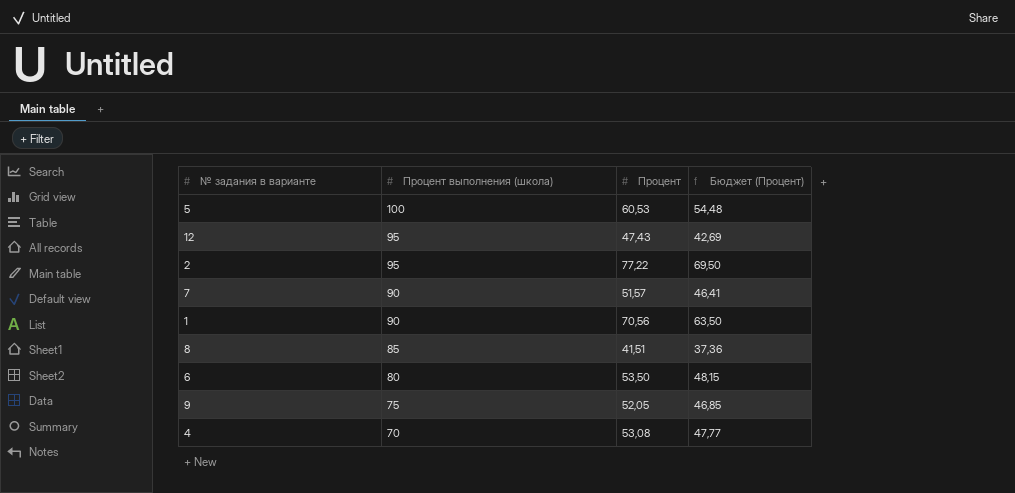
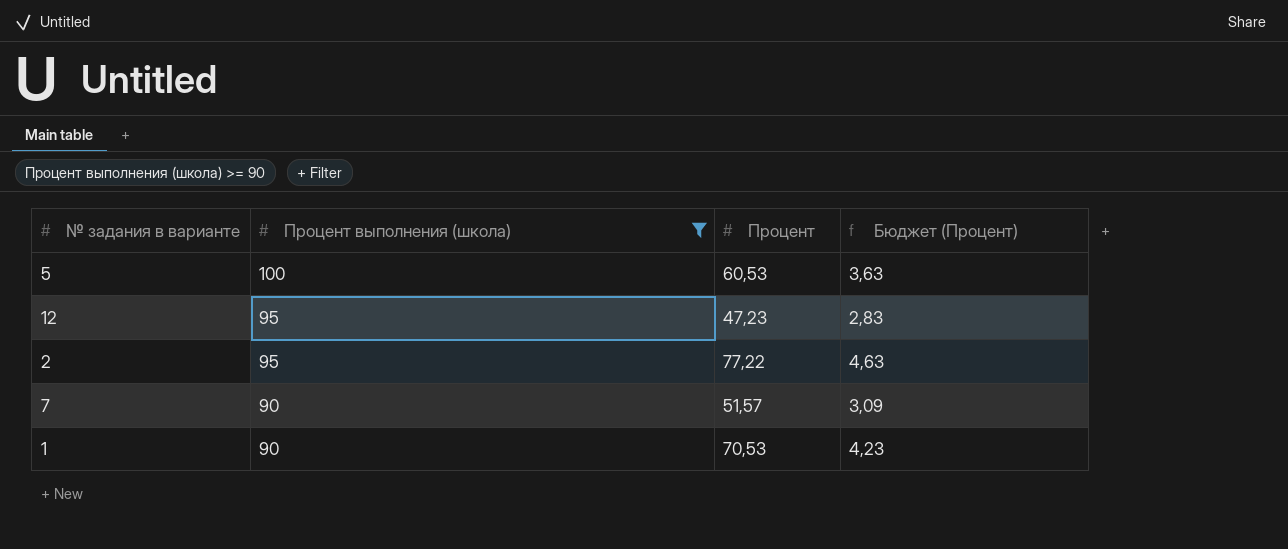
filter: none -> Процент выполнения (школа) >= 90
column Бюджет (Процент) | formula: [Процент] * 0,9 -> [Процент] * 0,06
12 | Процент: 47,43 -> 47,23
1 | Процент: 70,56 -> 70,53

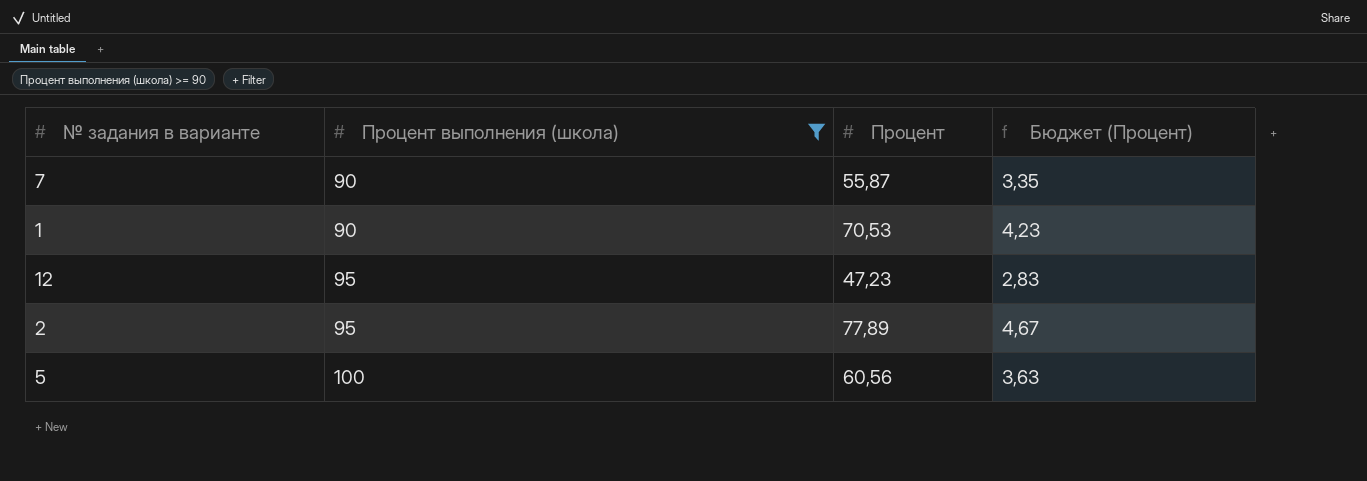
row order: Процент выполнения (школа) descending -> Процент выполнения (школа) ascending
7 | Процент: 51,57 -> 55,87
7 | Бюджет (Процент): 3,09 -> 3,35
2 | Процент: 77,22 -> 77,89
2 | Бюджет (Процент): 4,63 -> 4,67
5 | Процент: 60,53 -> 60,56

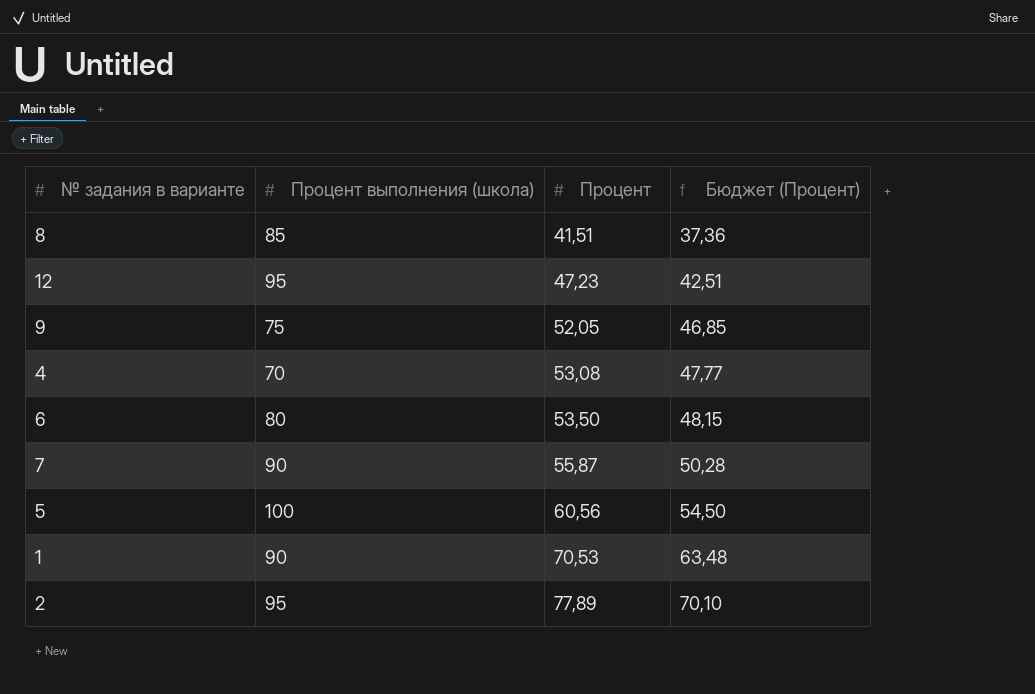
filter: Процент выполнения (школа) >= 90 -> none
row order: Процент выполнения (школа) ascending -> Процент ascending
column Бюджет (Процент) | formula: [Процент] * 0,06 -> [Процент] * 0,9

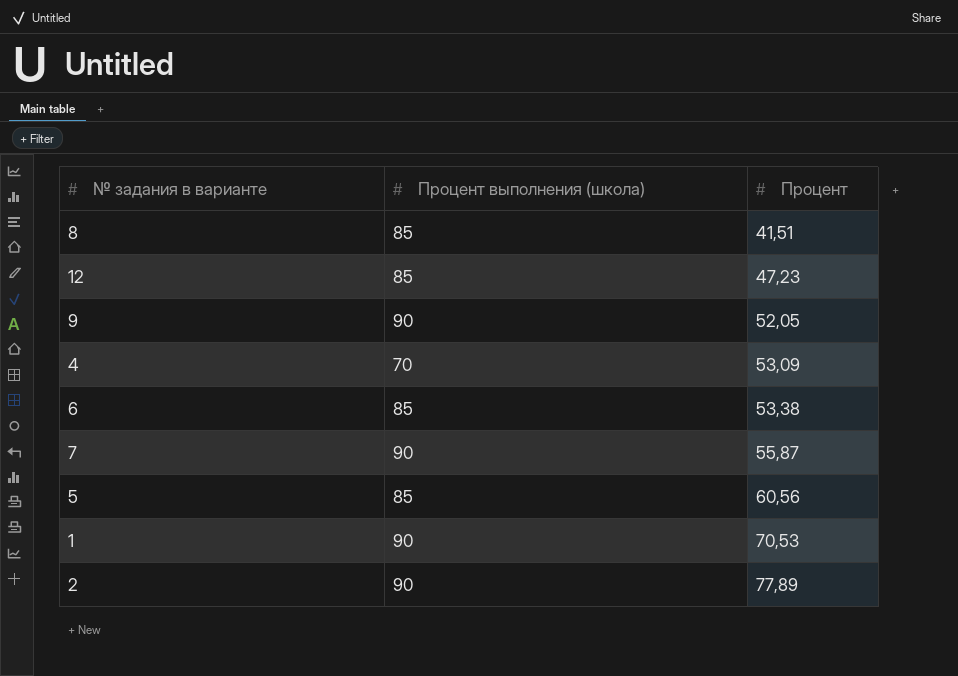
column Бюджет (Процент) | formula: [Процент] * 0,9 -> none
12 | Процент выполнения (школа): 95 -> 85
9 | Процент выполнения (школа): 75 -> 90
4 | Процент: 53,08 -> 53,09
6 | Процент выполнения (школа): 80 -> 85
6 | Процент: 53,50 -> 53,38
5 | Процент выполнения (школа): 100 -> 85
2 | Процент выполнения (школа): 95 -> 90

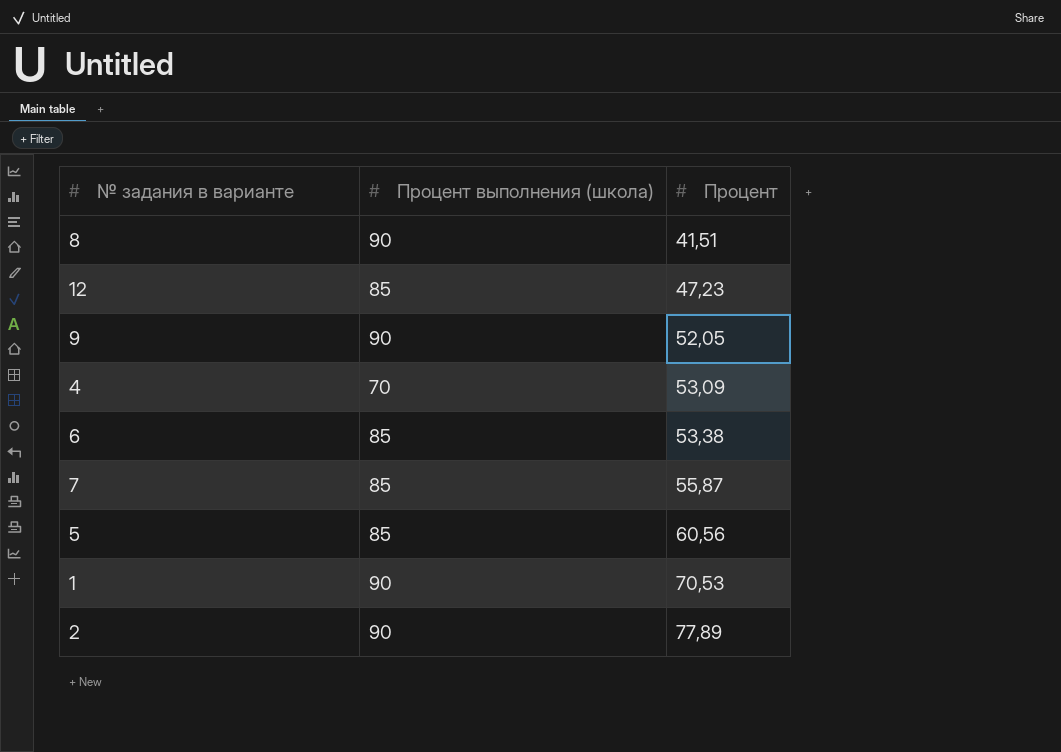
8 | Процент выполнения (школа): 85 -> 90
7 | Процент выполнения (школа): 90 -> 85

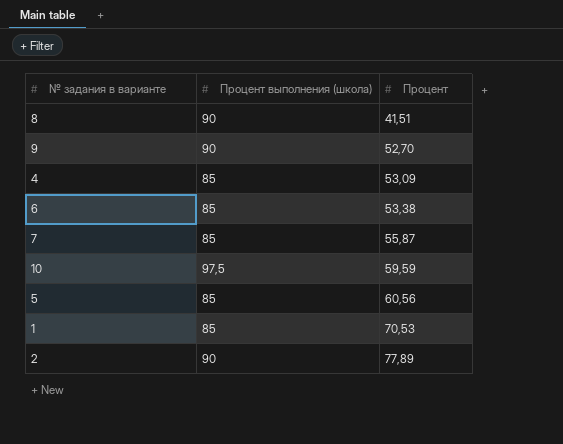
row 12: 85 | 47,23 -> none
9 | Процент: 52,05 -> 52,70
4 | Процент выполнения (школа): 70 -> 85
row 10: none -> 97,5 | 59,59
1 | Процент выполнения (школа): 90 -> 85

